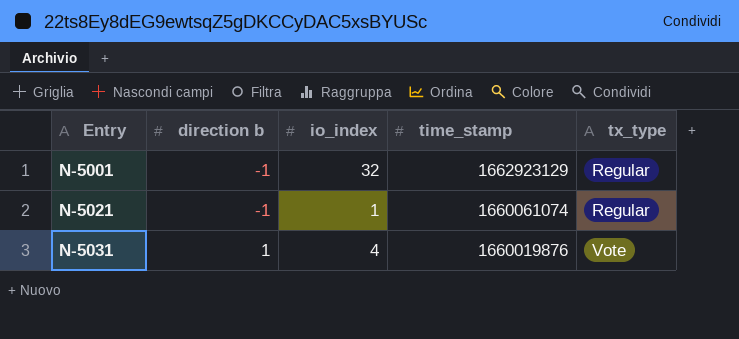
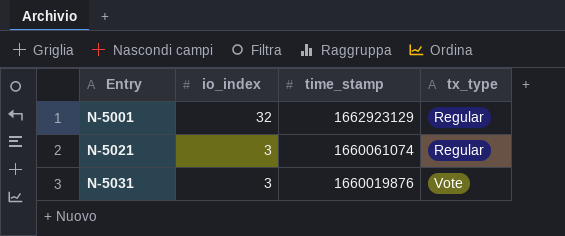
column direction b | position: 2 -> none
N-5021 | io_index: 1 -> 3
N-5031 | io_index: 4 -> 3

